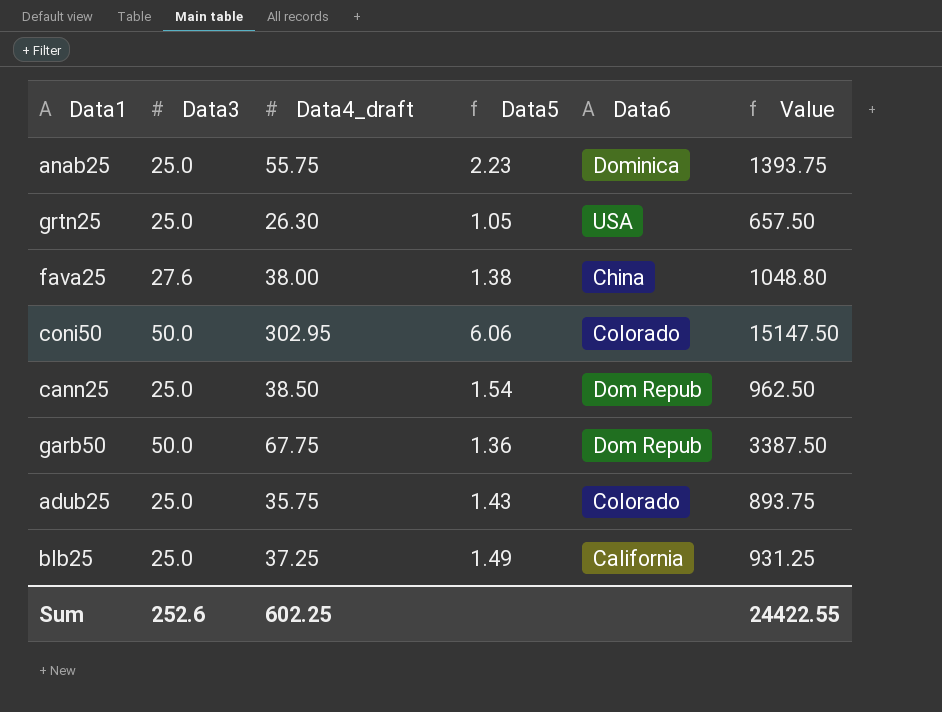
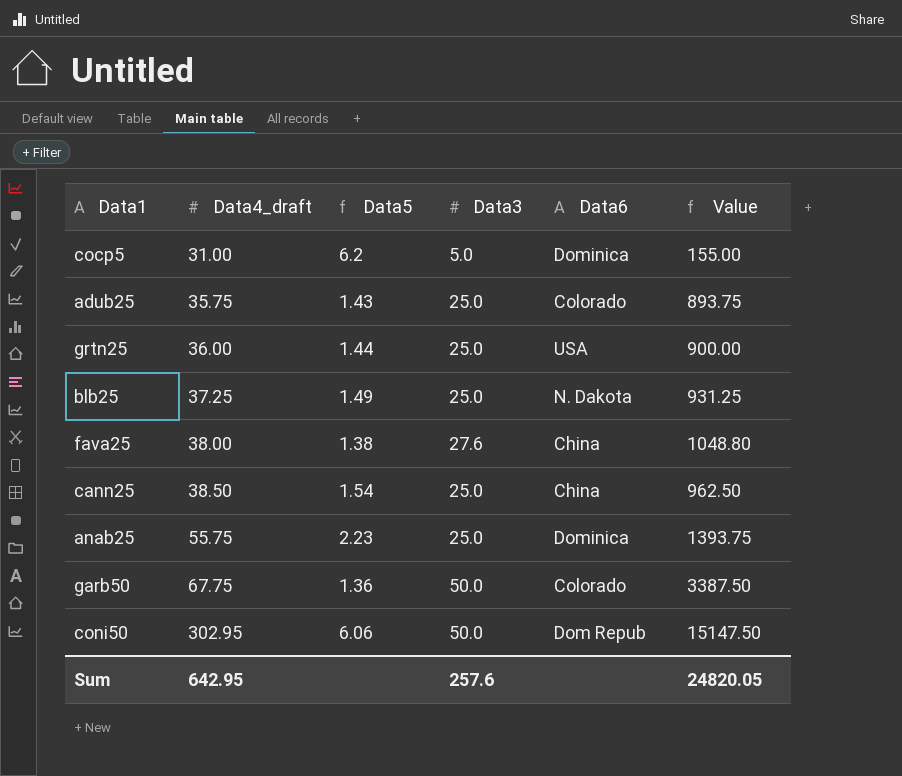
row order: none -> Data4_draft ascending
column Data3 | position: 2 -> 4
row cocp5: none -> 31.00 | 6.2 | 5.0 | Dominica | 155.00
grtn25 | Data4_draft: 26.30 -> 36.00
grtn25 | Data5: 1.05 -> 1.44
grtn25 | Value: 657.50 -> 900.00
blb25 | Data6: California -> N. Dakota
cann25 | Data6: Dom Repub -> China
garb50 | Data6: Dom Repub -> Colorado
coni50 | Data6: Colorado -> Dom Repub
Sum | Data4_draft: 602.25 -> 642.95
Sum | Data3: 252.6 -> 257.6
Sum | Value: 24422.55 -> 24820.05

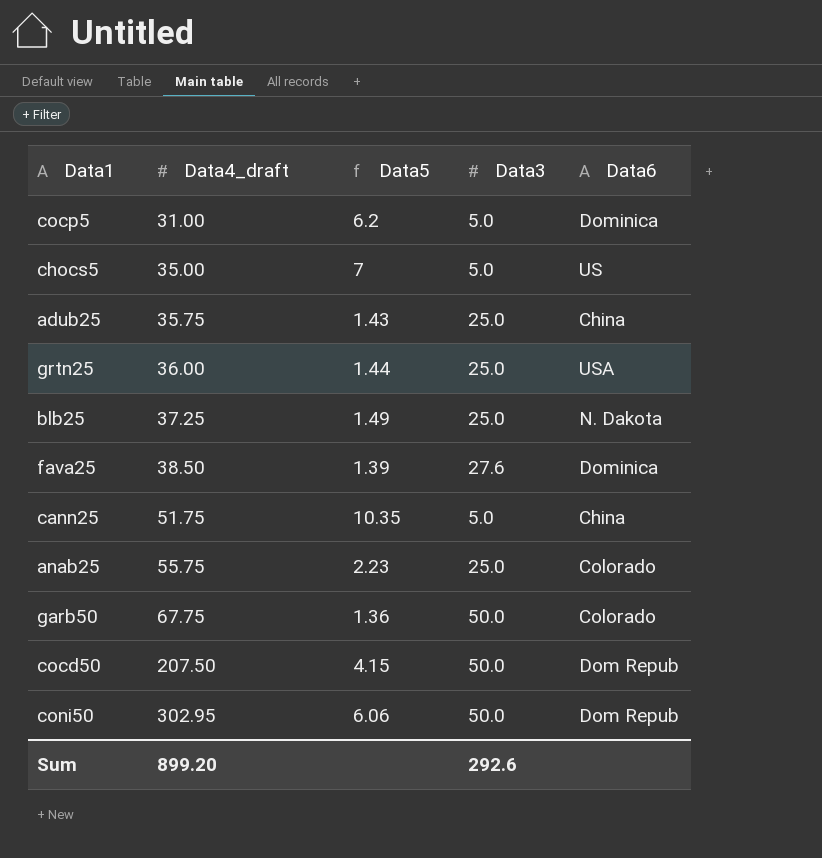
column Value | formula: [Data4_draft] * [Data3] -> none
row chocs5: none -> 35.00 | 7 | 5.0 | US
adub25 | Data6: Colorado -> China
fava25 | Data4_draft: 38.00 -> 38.50
fava25 | Data5: 1.38 -> 1.39
fava25 | Data6: China -> Dominica
cann25 | Data4_draft: 38.50 -> 51.75
cann25 | Data5: 1.54 -> 10.35
cann25 | Data3: 25.0 -> 5.0
anab25 | Data6: Dominica -> Colorado
row cocd50: none -> 207.50 | 4.15 | 50.0 | Dom Repub
Sum | Data4_draft: 642.95 -> 899.20
Sum | Data3: 257.6 -> 292.6

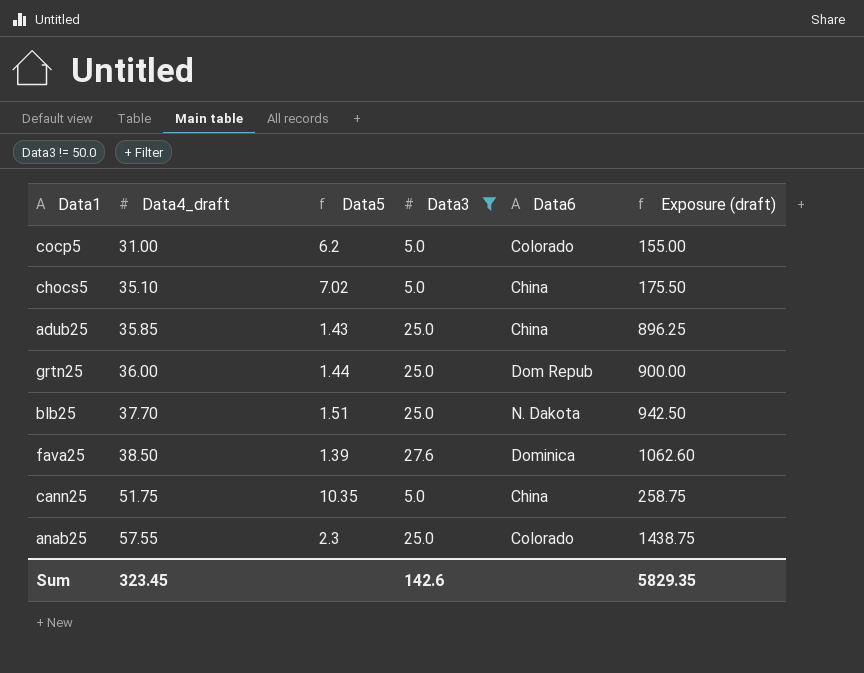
filter: none -> Data3 != 50.0
column Exposure (draft) | formula: none -> [Data4_draft] * [Data3]
cocp5 | Data6: Dominica -> Colorado
chocs5 | Data4_draft: 35.00 -> 35.10
chocs5 | Data5: 7 -> 7.02
chocs5 | Data6: US -> China
adub25 | Data4_draft: 35.75 -> 35.85
grtn25 | Data6: USA -> Dom Repub
blb25 | Data4_draft: 37.25 -> 37.70
blb25 | Data5: 1.49 -> 1.51
anab25 | Data4_draft: 55.75 -> 57.55
anab25 | Data5: 2.23 -> 2.3
Sum | Data4_draft: 899.20 -> 323.45
Sum | Data3: 292.6 -> 142.6

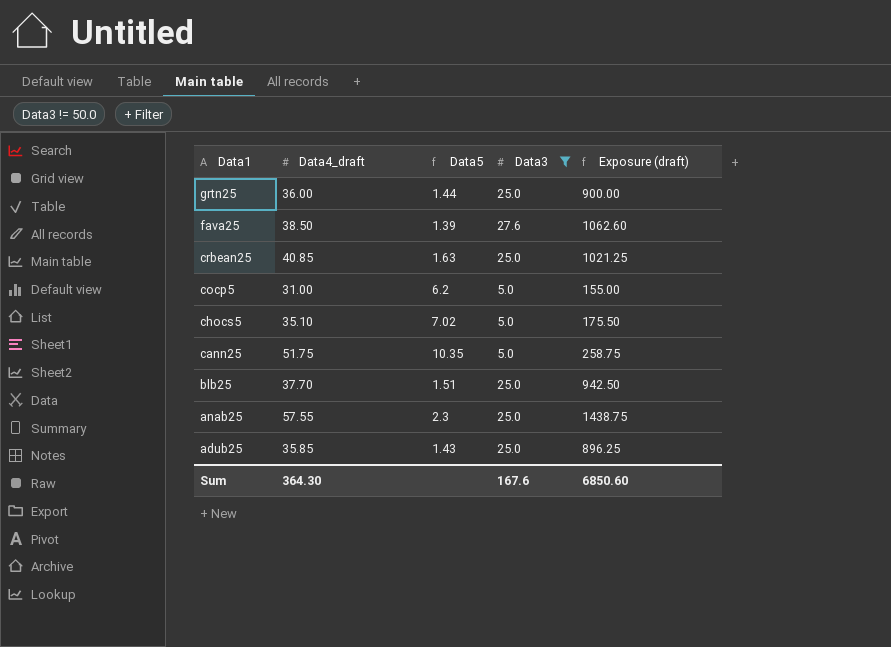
row order: Data4_draft ascending -> Data1 descending
column Data6 | position: 5 -> none
row crbean25: none -> 40.85 | 1.63 | 25.0 | 1021.25
Sum | Data4_draft: 323.45 -> 364.30
Sum | Data3: 142.6 -> 167.6
Sum | Exposure (draft): 5829.35 -> 6850.60

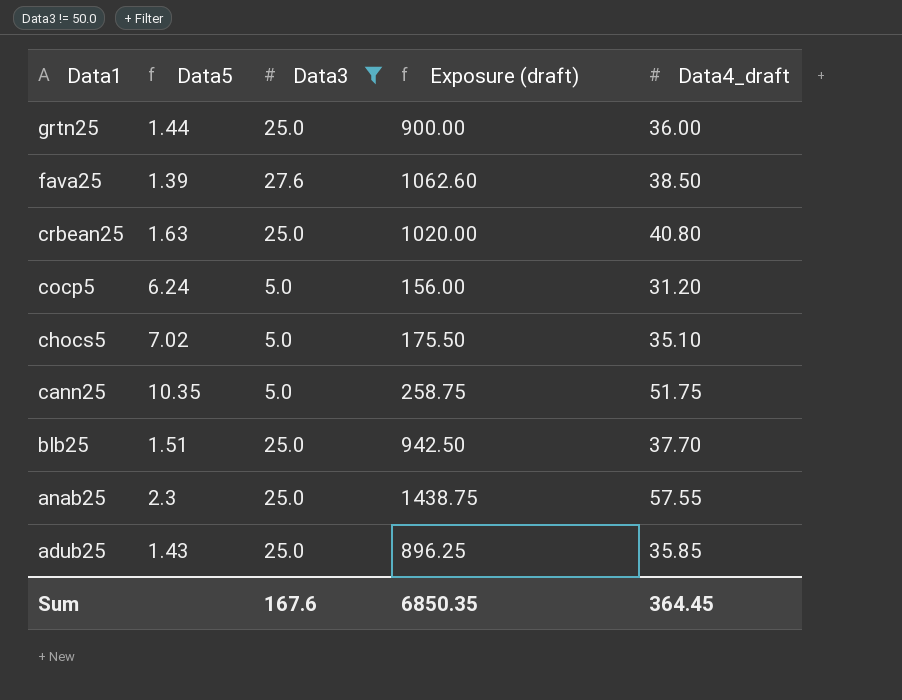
column Data4_draft | position: 2 -> 5
crbean25 | Exposure (draft): 1021.25 -> 1020.00
crbean25 | Data4_draft: 40.85 -> 40.80
cocp5 | Data5: 6.2 -> 6.24
cocp5 | Exposure (draft): 155.00 -> 156.00
cocp5 | Data4_draft: 31.00 -> 31.20
Sum | Exposure (draft): 6850.60 -> 6850.35
Sum | Data4_draft: 364.30 -> 364.45

